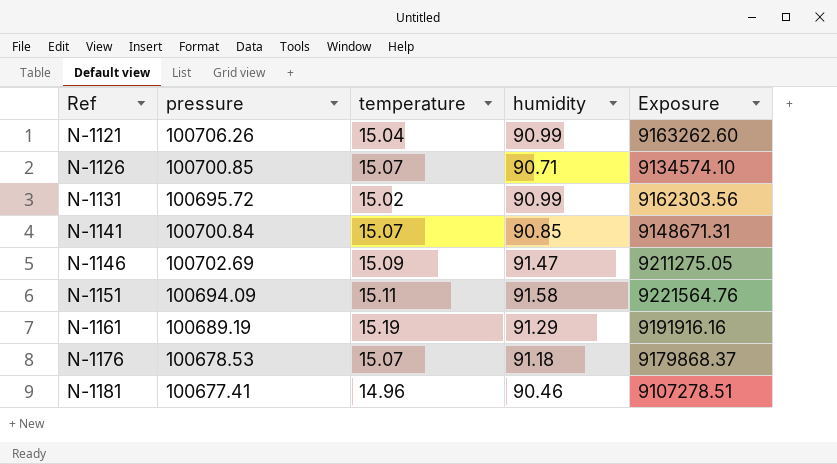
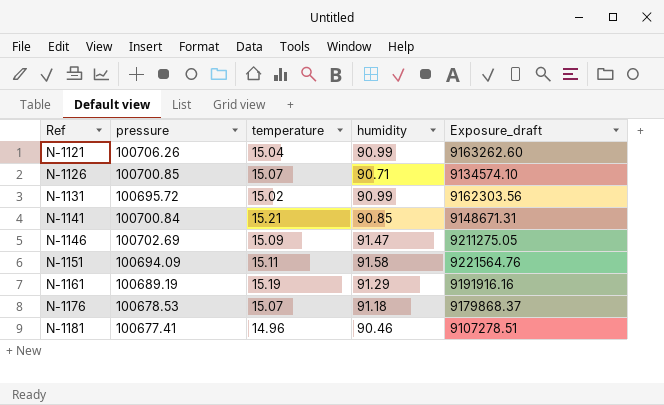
column name: Exposure -> Exposure_draft
N-1141 | temperature: 15.07 -> 15.21

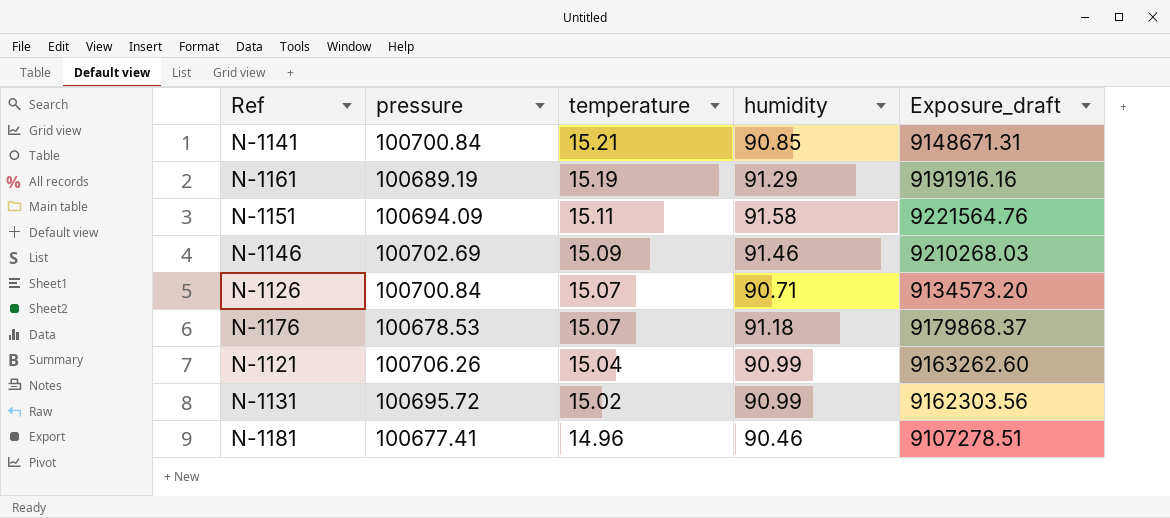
row order: Ref ascending -> temperature descending
N-1146 | humidity: 91.47 -> 91.46
N-1146 | Exposure_draft: 9211275.05 -> 9210268.03
N-1126 | pressure: 100700.85 -> 100700.84
N-1126 | Exposure_draft: 9134574.10 -> 9134573.20

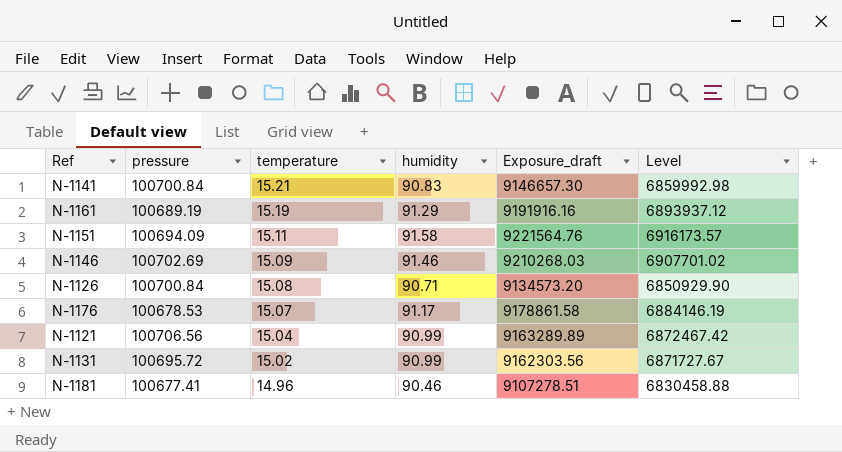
column Level | formula: none -> [Exposure_draft] * 0.75
N-1141 | humidity: 90.85 -> 90.83
N-1141 | Exposure_draft: 9148671.31 -> 9146657.30
N-1126 | temperature: 15.07 -> 15.08
N-1176 | humidity: 91.18 -> 91.17
N-1176 | Exposure_draft: 9179868.37 -> 9178861.58
N-1121 | pressure: 100706.26 -> 100706.56
N-1121 | Exposure_draft: 9163262.60 -> 9163289.89

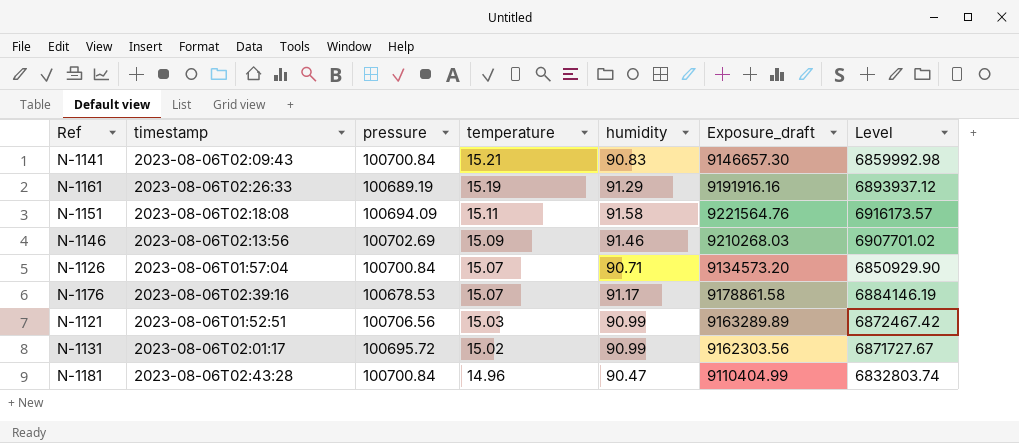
column timestamp | position: none -> 2
N-1126 | temperature: 15.08 -> 15.07
N-1121 | temperature: 15.04 -> 15.03
N-1181 | pressure: 100677.41 -> 100700.84
N-1181 | humidity: 90.46 -> 90.47
N-1181 | Exposure_draft: 9107278.51 -> 9110404.99
N-1181 | Level: 6830458.88 -> 6832803.74

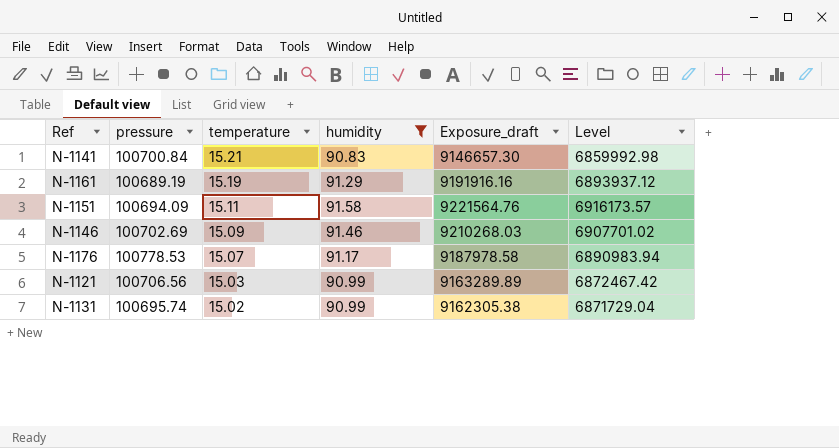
filter: none -> humidity >= 90.83
column timestamp | position: 2 -> none
N-1176 | pressure: 100678.53 -> 100778.53
N-1176 | Exposure_draft: 9178861.58 -> 9187978.58
N-1176 | Level: 6884146.19 -> 6890983.94
N-1131 | pressure: 100695.72 -> 100695.74
N-1131 | Exposure_draft: 9162303.56 -> 9162305.38
N-1131 | Level: 6871727.67 -> 6871729.04

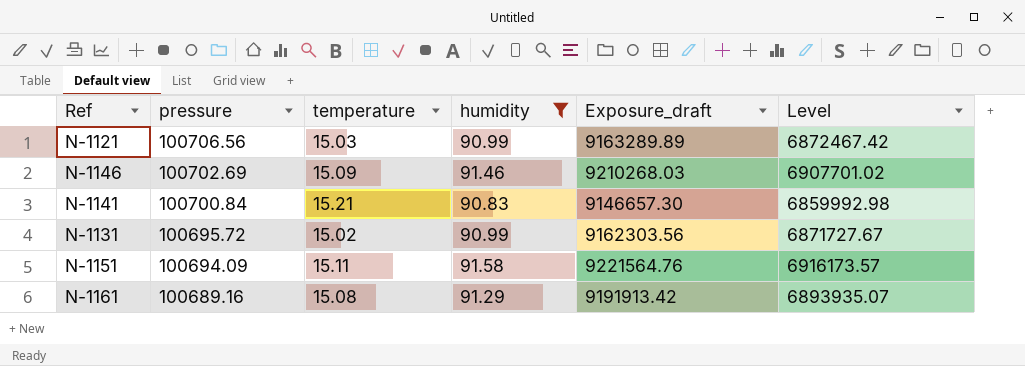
row order: temperature descending -> pressure descending
row N-1176: 100778.53 | 15.07 | 91.17 | 9187978.58 | 6890983.94 -> none
N-1131 | pressure: 100695.74 -> 100695.72
N-1131 | Exposure_draft: 9162305.38 -> 9162303.56
N-1131 | Level: 6871729.04 -> 6871727.67
N-1161 | pressure: 100689.19 -> 100689.16
N-1161 | temperature: 15.19 -> 15.08
N-1161 | Exposure_draft: 9191916.16 -> 9191913.42
N-1161 | Level: 6893937.12 -> 6893935.07

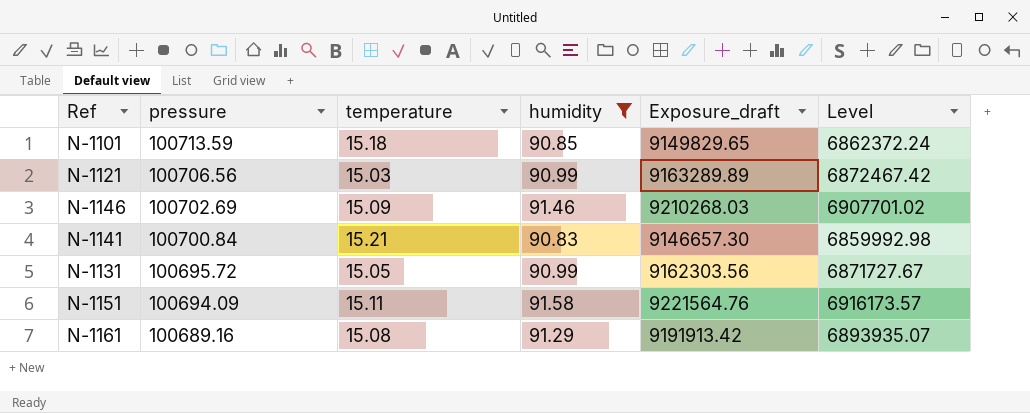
row N-1101: none -> 100713.59 | 15.18 | 90.85 | 9149829.65 | 6862372.24
N-1131 | temperature: 15.02 -> 15.05

